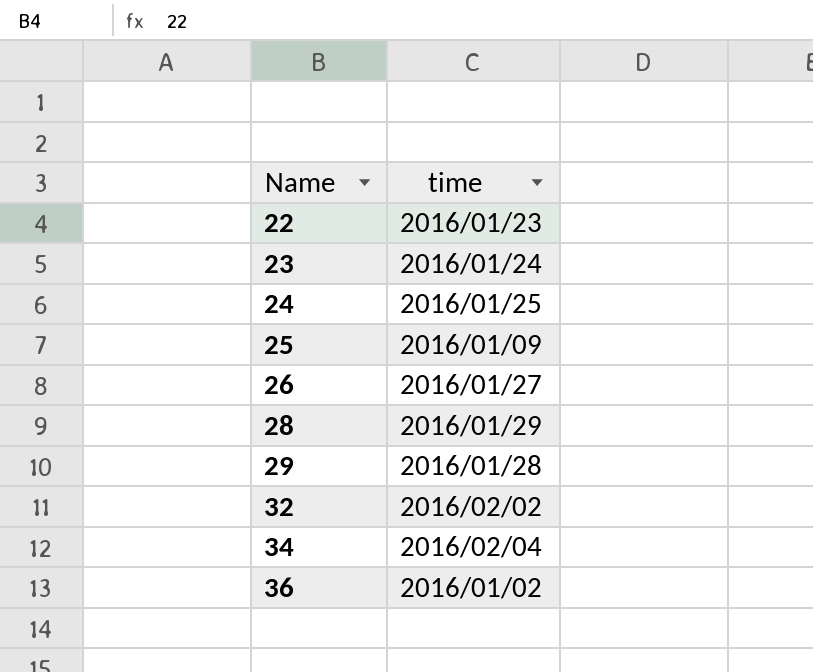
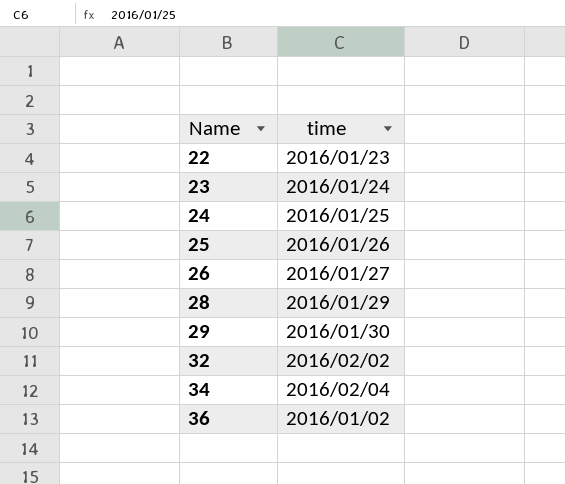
25 | time: 2016/01/09 -> 2016/01/26
29 | time: 2016/01/28 -> 2016/01/30

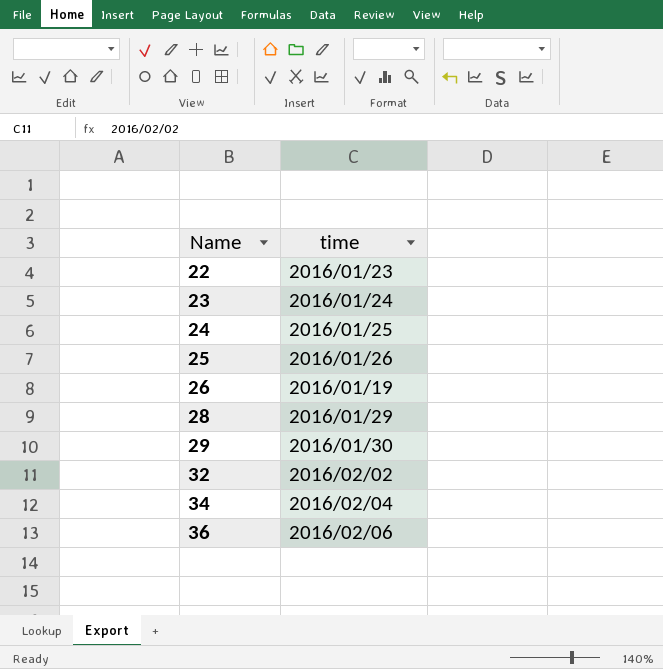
26 | time: 2016/01/27 -> 2016/01/19
36 | time: 2016/01/02 -> 2016/02/06

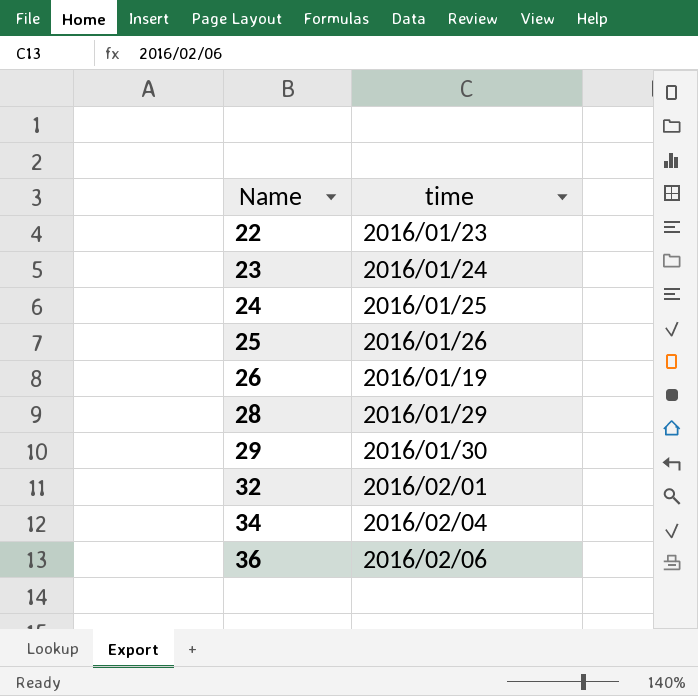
32 | time: 2016/02/02 -> 2016/02/01

